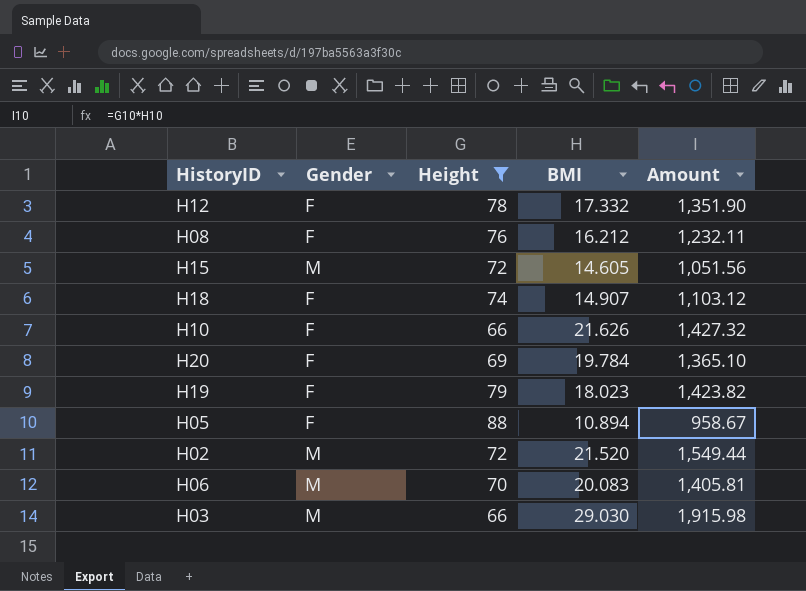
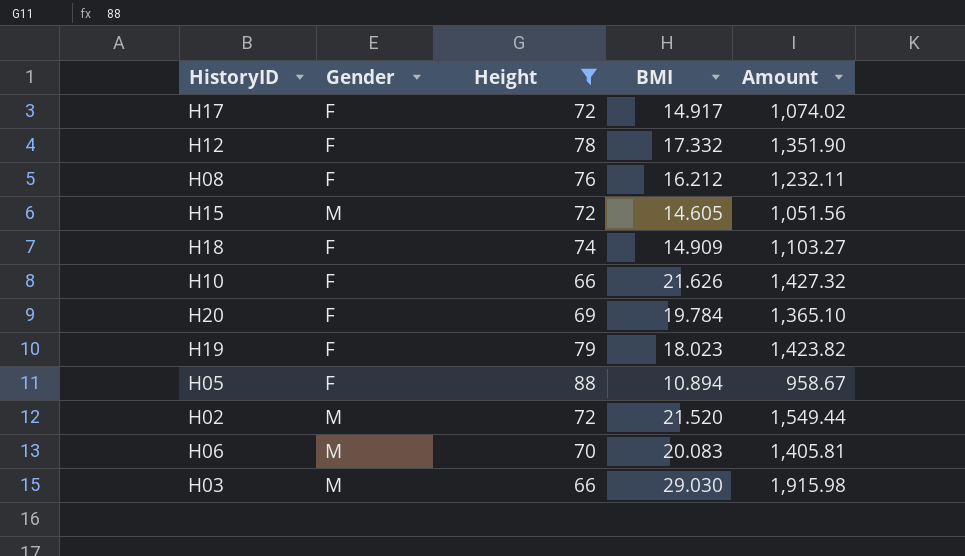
row H17: none -> F | 72 | 14.917 | 1,074.02
H18 | BMI: 14.907 -> 14.909
H18 | Amount: 1,103.12 -> 1,103.27

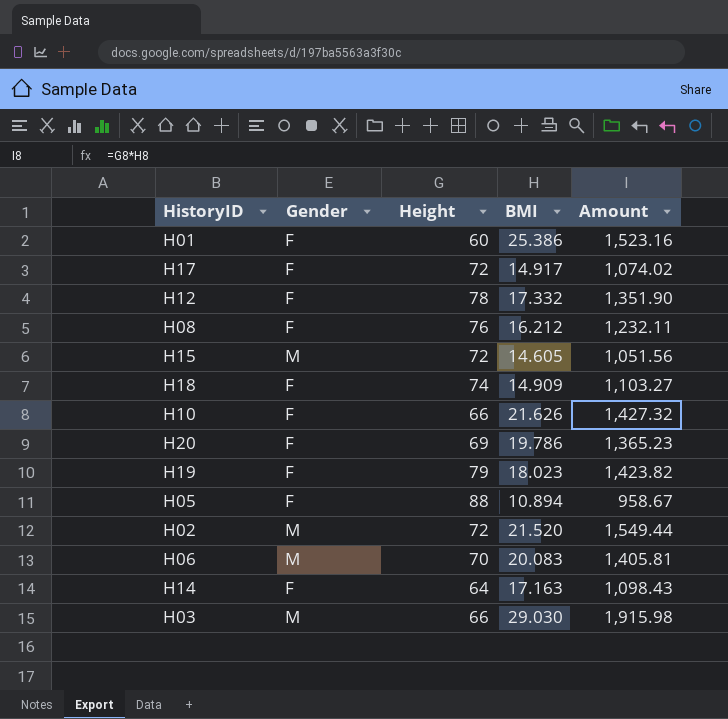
filter: Height >= 66 -> none
H20 | BMI: 19.784 -> 19.786
H20 | Amount: 1,365.10 -> 1,365.23

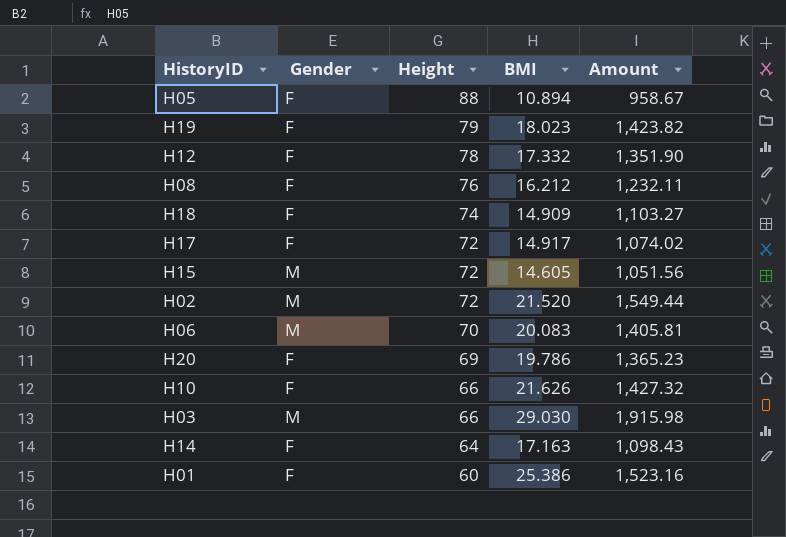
row order: none -> Height descending

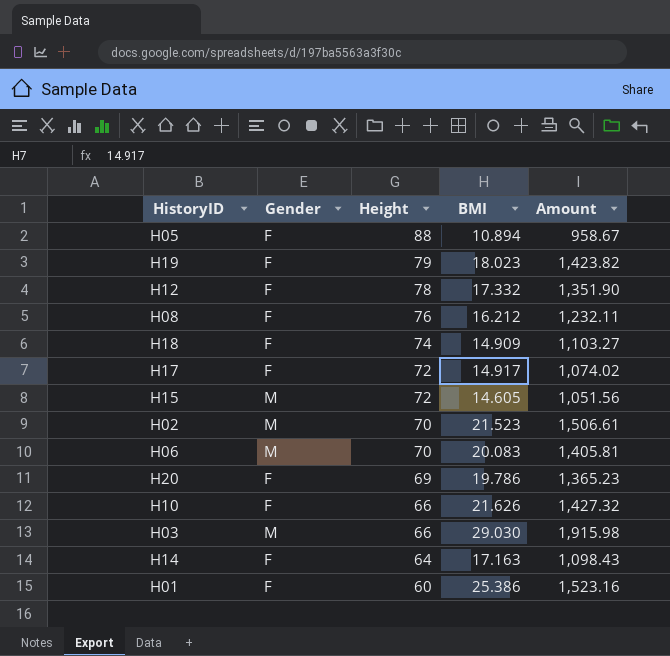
H02 | Height: 72 -> 70
H02 | BMI: 21.520 -> 21.523
H02 | Amount: 1,549.44 -> 1,506.61

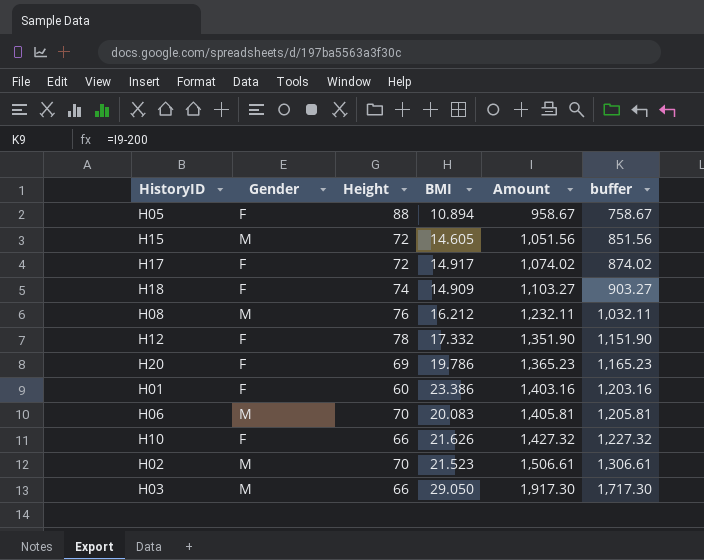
row order: Height descending -> Amount ascending
column buffer | formula: none -> [Amount] - 200
row H19: F | 79 | 18.023 | 1,423.82 -> none
row H14: F | 64 | 17.163 | 1,098.43 -> none
H08 | Gender: F -> M
H01 | BMI: 25.386 -> 23.386
H01 | Amount: 1,523.16 -> 1,403.16
H03 | BMI: 29.030 -> 29.050
H03 | Amount: 1,915.98 -> 1,917.30

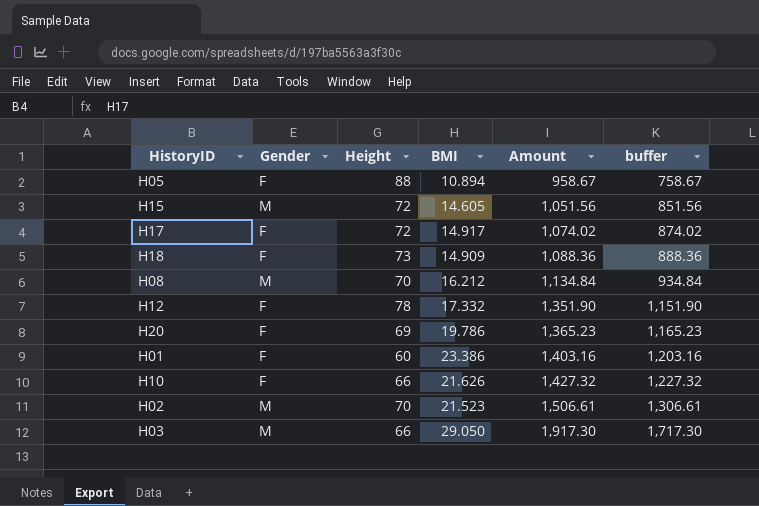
row H06: M | 70 | 20.083 | 1,405.81 | 1,205.81 -> none
H18 | Height: 74 -> 73
H18 | Amount: 1,103.27 -> 1,088.36
H18 | buffer: 903.27 -> 888.36
H08 | Height: 76 -> 70
H08 | Amount: 1,232.11 -> 1,134.84
H08 | buffer: 1,032.11 -> 934.84

